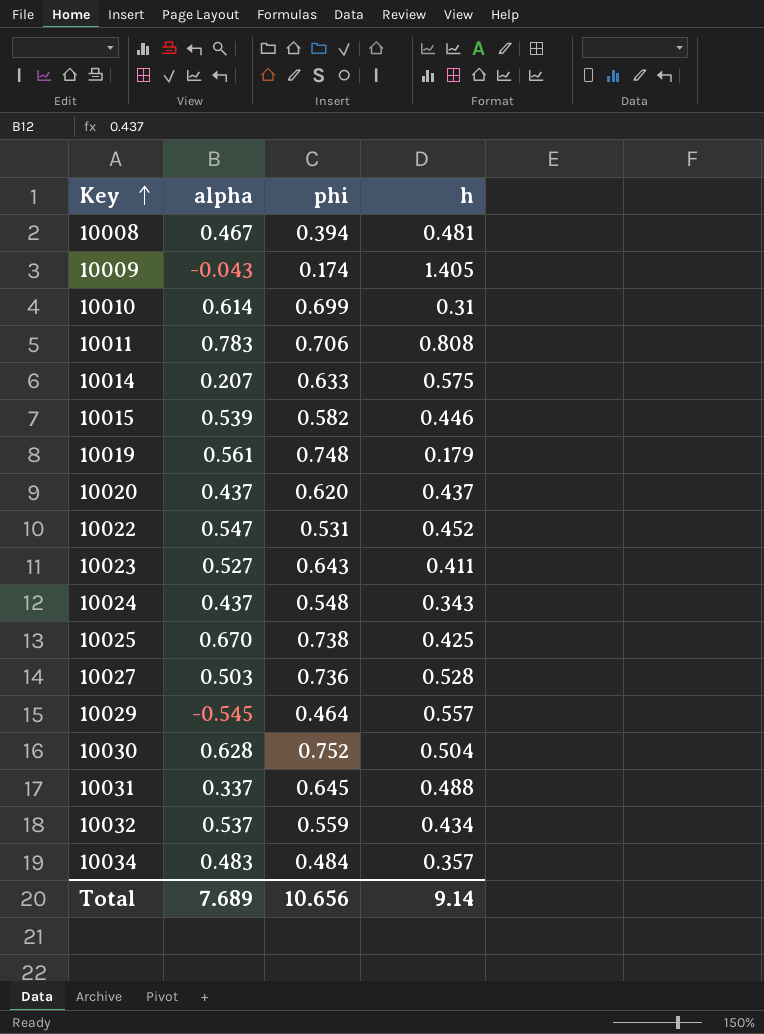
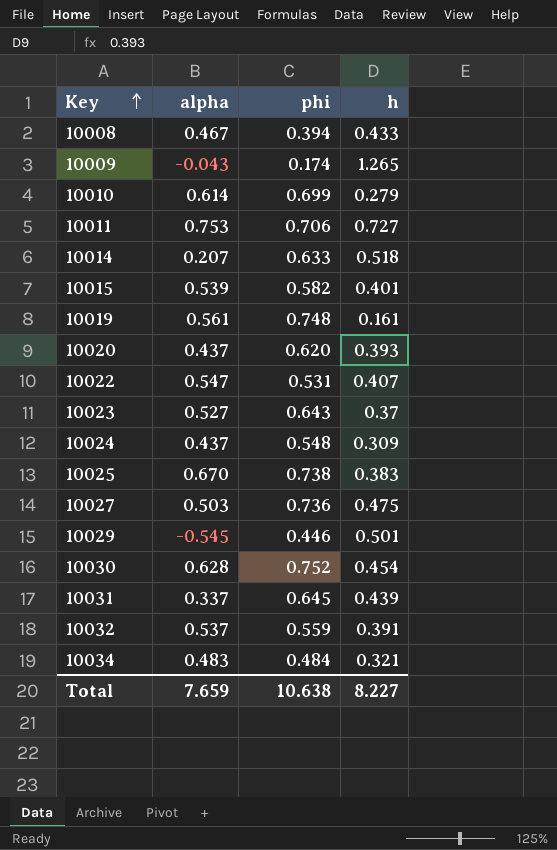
10008 | h: 0.481 -> 0.433
10009 | h: 1.405 -> 1.265
10010 | h: 0.31 -> 0.279
10011 | alpha: 0.783 -> 0.753
10011 | h: 0.808 -> 0.727
10014 | h: 0.575 -> 0.518
10015 | h: 0.446 -> 0.401
10019 | h: 0.179 -> 0.161
10020 | h: 0.437 -> 0.393
10022 | h: 0.452 -> 0.407
10023 | h: 0.411 -> 0.37
10024 | h: 0.343 -> 0.309
10025 | h: 0.425 -> 0.383
10027 | h: 0.528 -> 0.475
10029 | phi: 0.464 -> 0.446
10029 | h: 0.557 -> 0.501
10030 | h: 0.504 -> 0.454
10031 | h: 0.488 -> 0.439
10032 | h: 0.434 -> 0.391
10034 | h: 0.357 -> 0.321
Total | alpha: 7.689 -> 7.659
Total | phi: 10.656 -> 10.638
Total | h: 9.14 -> 8.227

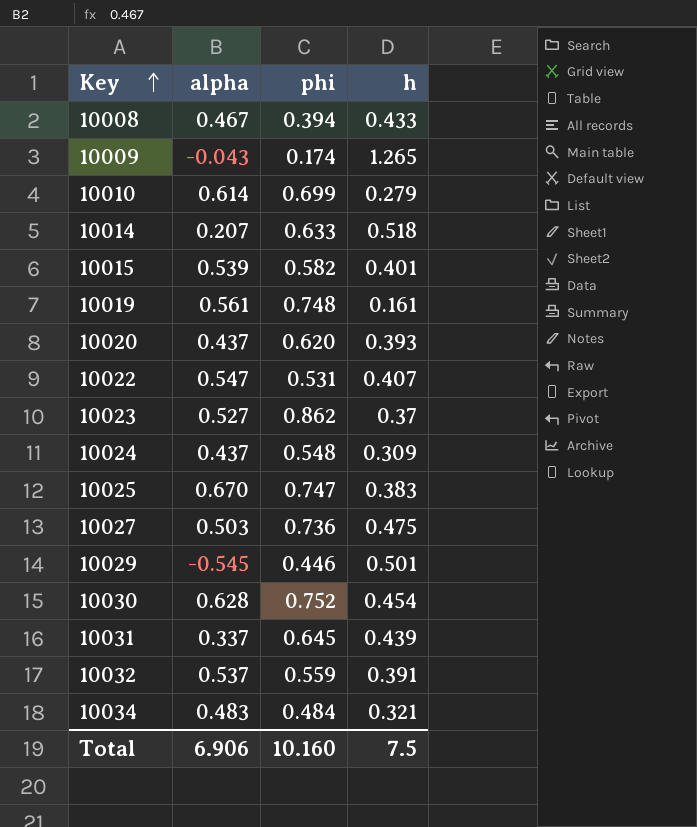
row 10011: 0.753 | 0.706 | 0.727 -> none
10023 | phi: 0.643 -> 0.862
10025 | phi: 0.738 -> 0.747
Total | alpha: 7.659 -> 6.906
Total | phi: 10.638 -> 10.160
Total | h: 8.227 -> 7.5

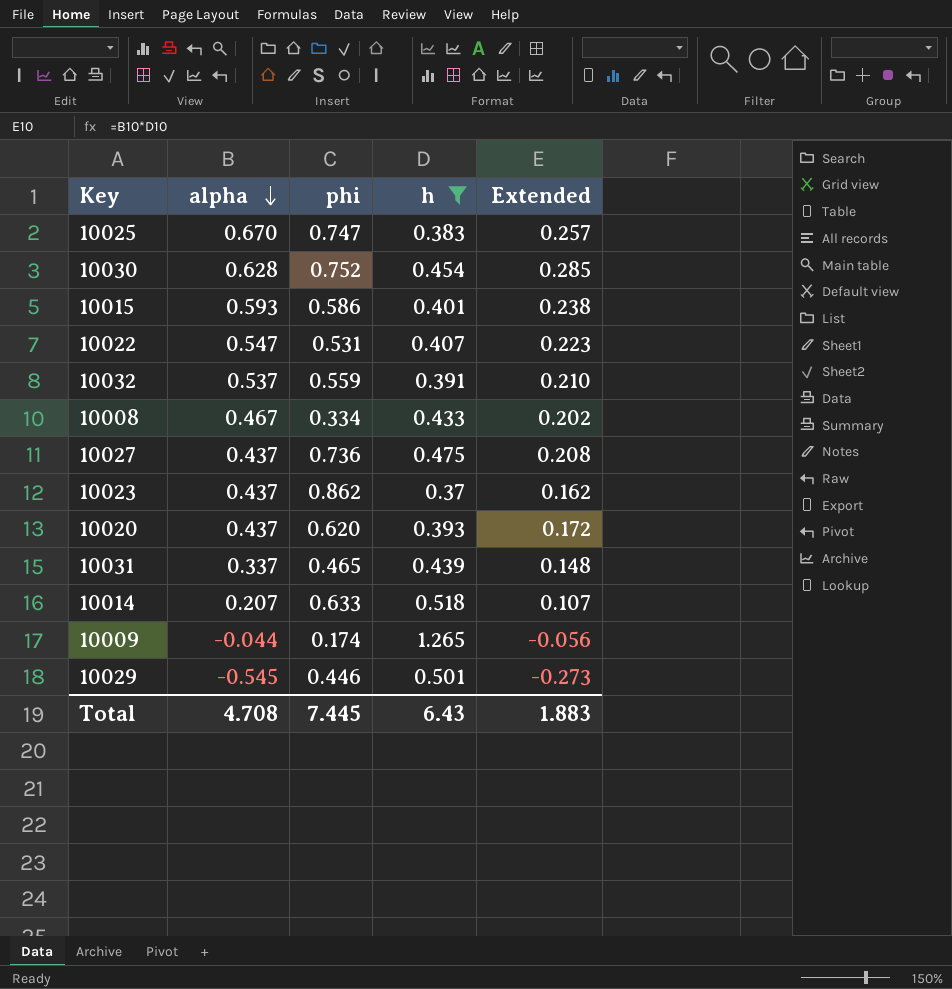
filter: none -> h >= 0.37
row order: Key ascending -> alpha descending
column Extended | formula: none -> [alpha] * [h]
10015 | alpha: 0.539 -> 0.593
10015 | phi: 0.582 -> 0.586
10008 | phi: 0.394 -> 0.334
10027 | alpha: 0.503 -> 0.437
10023 | alpha: 0.527 -> 0.437
10031 | phi: 0.645 -> 0.465
10009 | alpha: -0.043 -> -0.044
Total | alpha: 6.906 -> 4.708
Total | phi: 10.160 -> 7.445
Total | h: 7.5 -> 6.43

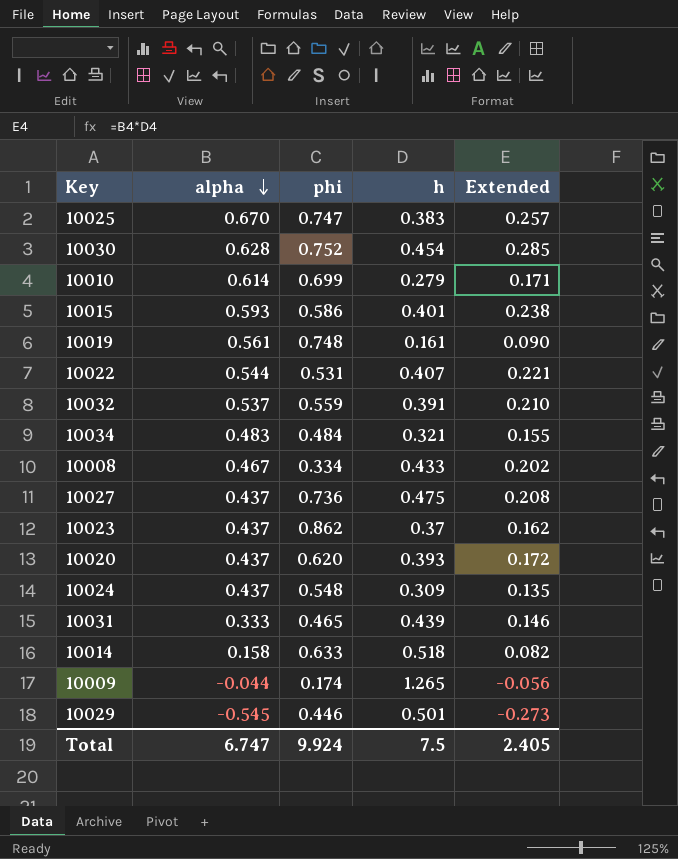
filter: h >= 0.37 -> none
10022 | alpha: 0.547 -> 0.544
10022 | Extended: 0.223 -> 0.221
10031 | alpha: 0.337 -> 0.333
10031 | Extended: 0.148 -> 0.146
10014 | alpha: 0.207 -> 0.158
10014 | Extended: 0.107 -> 0.082
Total | alpha: 4.708 -> 6.747
Total | phi: 7.445 -> 9.924
Total | h: 6.43 -> 7.5
Total | Extended: 1.883 -> 2.405

